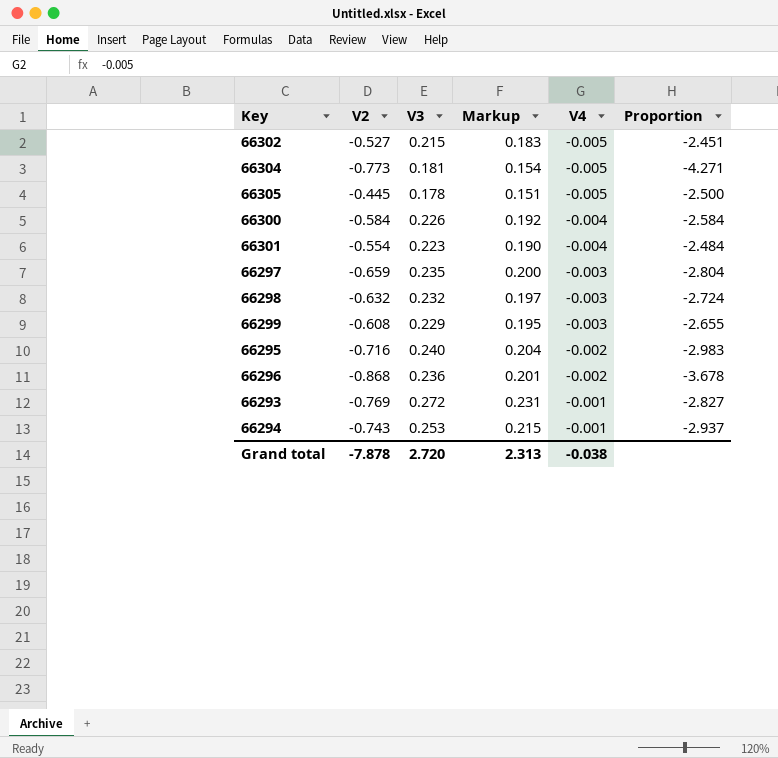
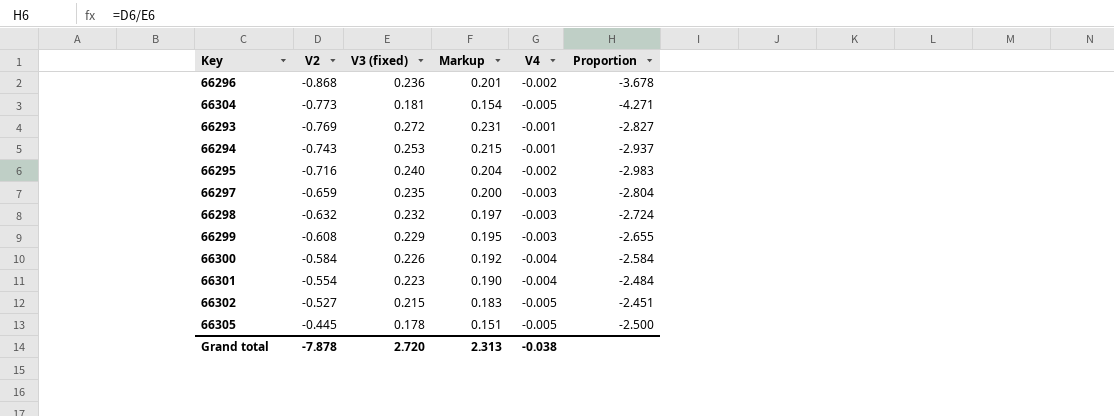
row order: V4 ascending -> V2 ascending
column name: V3 -> V3 (fixed)

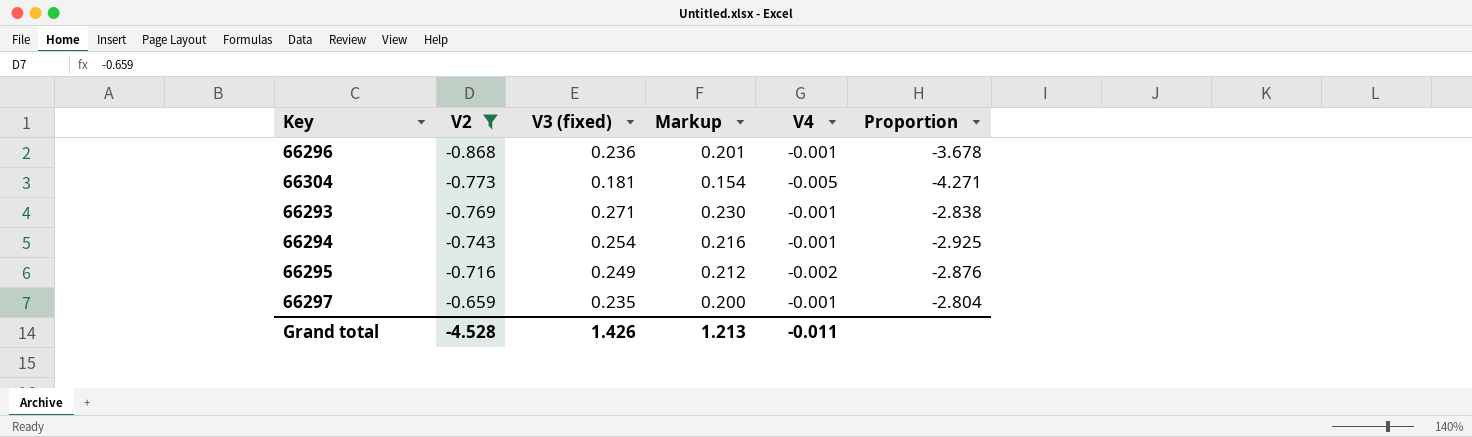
filter: none -> V2 <= -0.659
66296 | V4: -0.002 -> -0.001
66293 | V3 (fixed): 0.272 -> 0.271
66293 | Markup: 0.231 -> 0.230
66293 | Proportion: -2.827 -> -2.838
66294 | V3 (fixed): 0.253 -> 0.254
66294 | Markup: 0.215 -> 0.216
66294 | Proportion: -2.937 -> -2.925
66295 | V3 (fixed): 0.240 -> 0.249
66295 | Markup: 0.204 -> 0.212
66295 | Proportion: -2.983 -> -2.876
66297 | V4: -0.003 -> -0.001
Grand total | V2: -7.878 -> -4.528
Grand total | V3 (fixed): 2.720 -> 1.426
Grand total | Markup: 2.313 -> 1.213
Grand total | V4: -0.038 -> -0.011

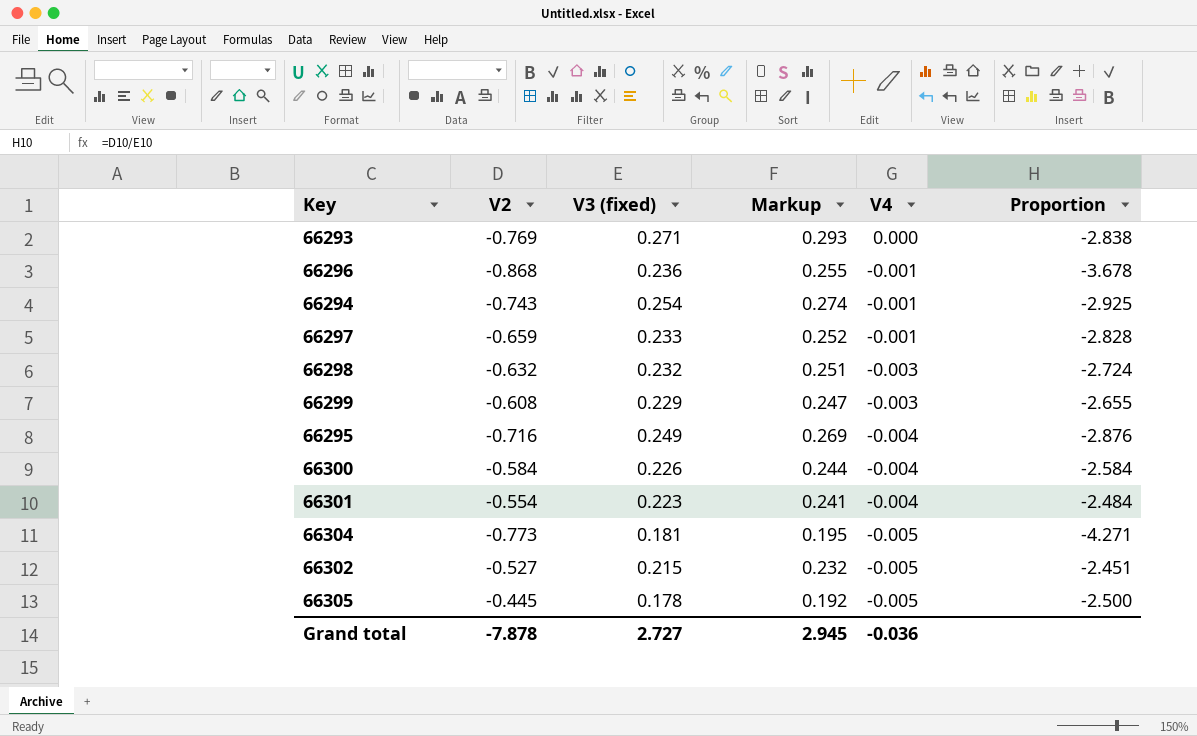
filter: V2 <= -0.659 -> none
row order: V2 ascending -> V4 descending
column Markup | formula: [V3 (fixed)] * 0.85 -> [V3 (fixed)] * 1.08
66293 | V4: -0.001 -> 0.000
66297 | V3 (fixed): 0.235 -> 0.233
66297 | Proportion: -2.804 -> -2.828
66295 | V4: -0.002 -> -0.004
Grand total | V2: -4.528 -> -7.878
Grand total | V3 (fixed): 1.426 -> 2.727
Grand total | Markup: 1.213 -> 2.945
Grand total | V4: -0.011 -> -0.036

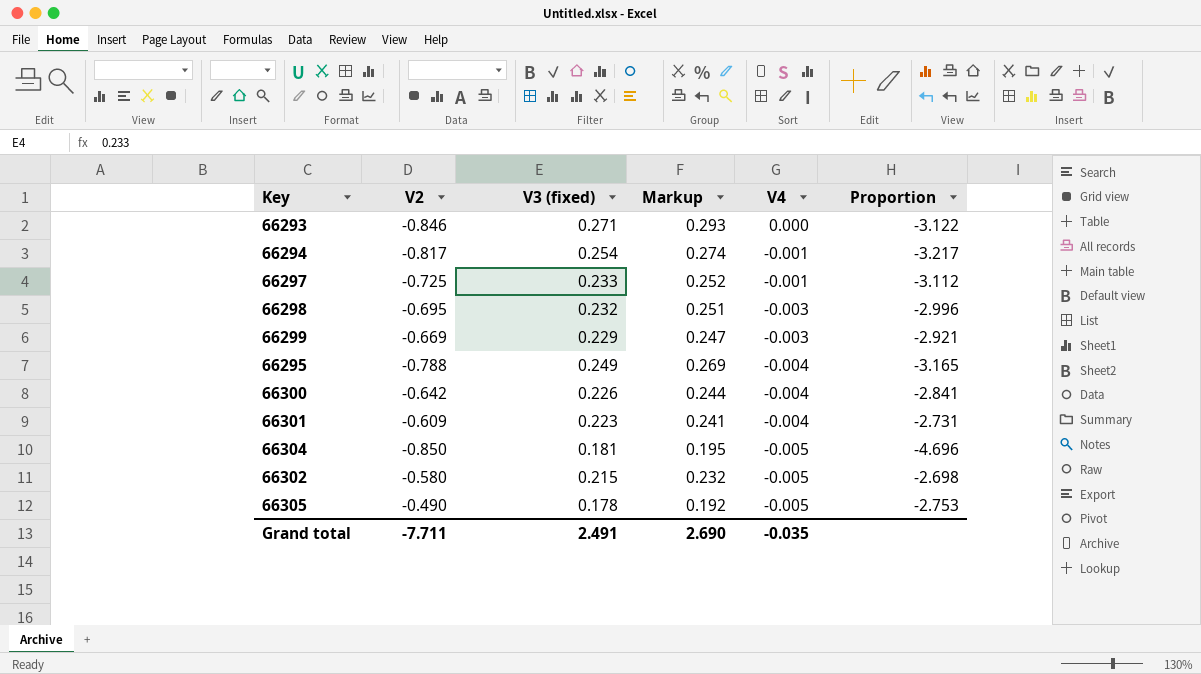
row 66296: -0.868 | 0.236 | 0.255 | -0.001 | -3.678 -> none
66293 | V2: -0.769 -> -0.846
66293 | Proportion: -2.838 -> -3.122
66294 | V2: -0.743 -> -0.817
66294 | Proportion: -2.925 -> -3.217
66297 | V2: -0.659 -> -0.725
66297 | Proportion: -2.828 -> -3.112
66298 | V2: -0.632 -> -0.695
66298 | Proportion: -2.724 -> -2.996
66299 | V2: -0.608 -> -0.669
66299 | Proportion: -2.655 -> -2.921
66295 | V2: -0.716 -> -0.788
66295 | Proportion: -2.876 -> -3.165
66300 | V2: -0.584 -> -0.642
66300 | Proportion: -2.584 -> -2.841
66301 | V2: -0.554 -> -0.609
66301 | Proportion: -2.484 -> -2.731
66304 | V2: -0.773 -> -0.850
66304 | Proportion: -4.271 -> -4.696
66302 | V2: -0.527 -> -0.580
66302 | Proportion: -2.451 -> -2.698
66305 | V2: -0.445 -> -0.490
66305 | Proportion: -2.500 -> -2.753
Grand total | V2: -7.878 -> -7.711
Grand total | V3 (fixed): 2.727 -> 2.491
Grand total | Markup: 2.945 -> 2.690
Grand total | V4: -0.036 -> -0.035

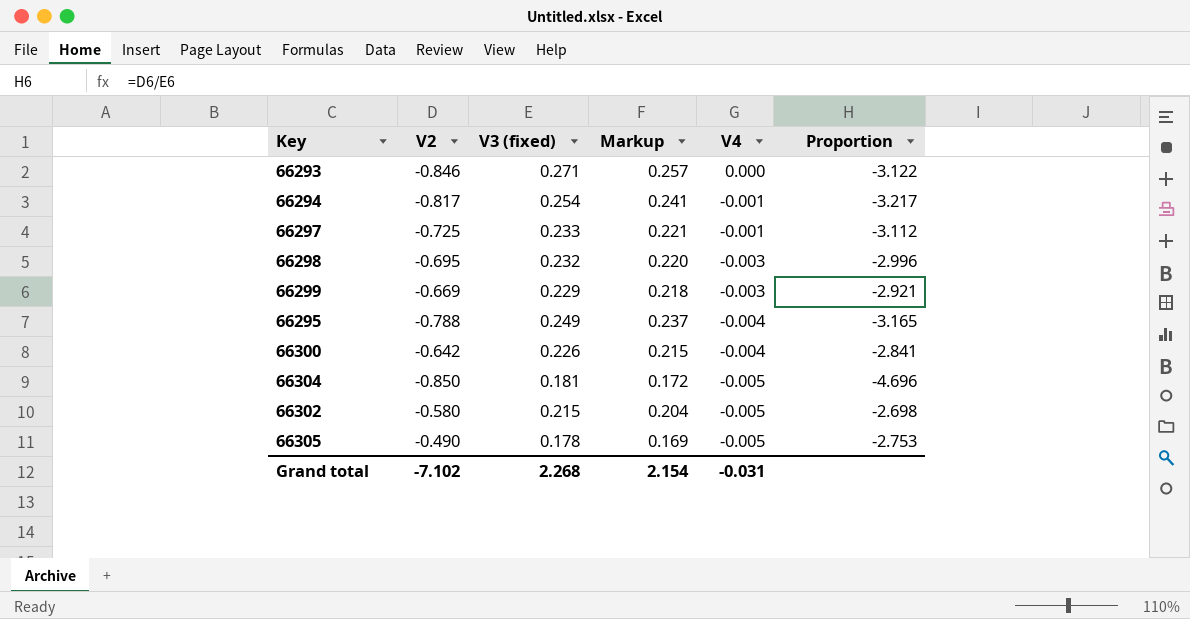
column Markup | formula: [V3 (fixed)] * 1.08 -> [V3 (fixed)] * 0.95
row 66301: -0.609 | 0.223 | 0.241 | -0.004 | -2.731 -> none
Grand total | V2: -7.711 -> -7.102
Grand total | V3 (fixed): 2.491 -> 2.268
Grand total | Markup: 2.690 -> 2.154
Grand total | V4: -0.035 -> -0.031

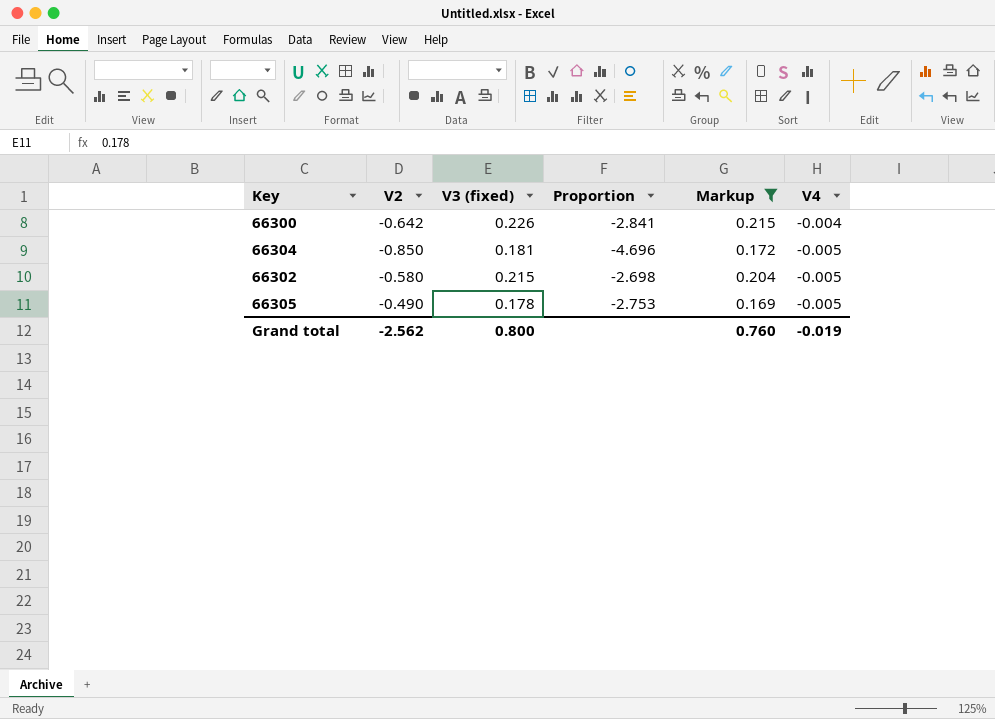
filter: none -> Markup <= 0.215
column Proportion | position: 6 -> 4
Grand total | V2: -7.102 -> -2.562
Grand total | V3 (fixed): 2.268 -> 0.800
Grand total | Markup: 2.154 -> 0.760
Grand total | V4: -0.031 -> -0.019

